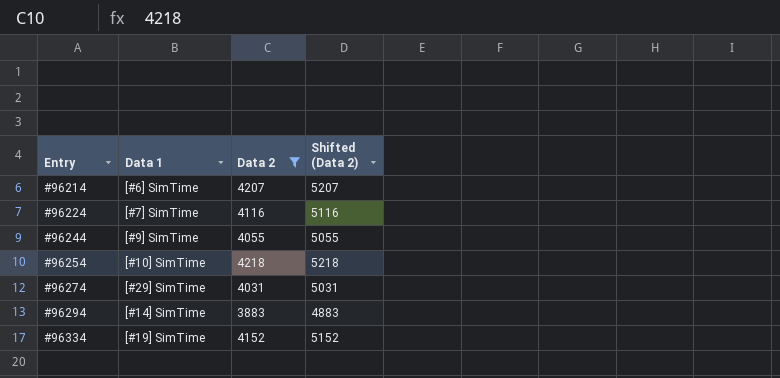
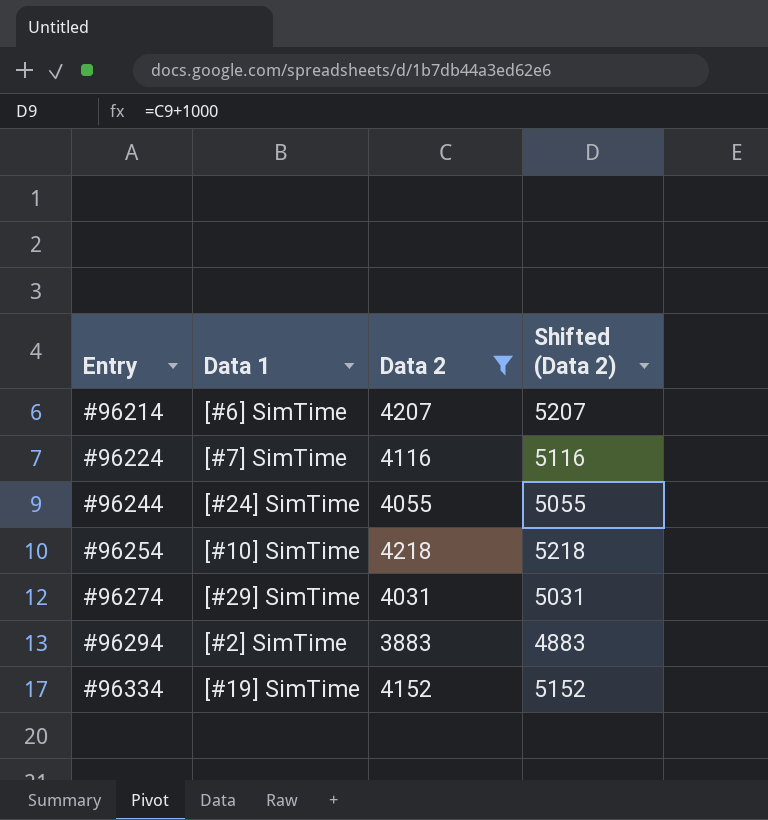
#96244 | Data 1: [#9] SimTime -> [#24] SimTime
#96294 | Data 1: [#14] SimTime -> [#2] SimTime

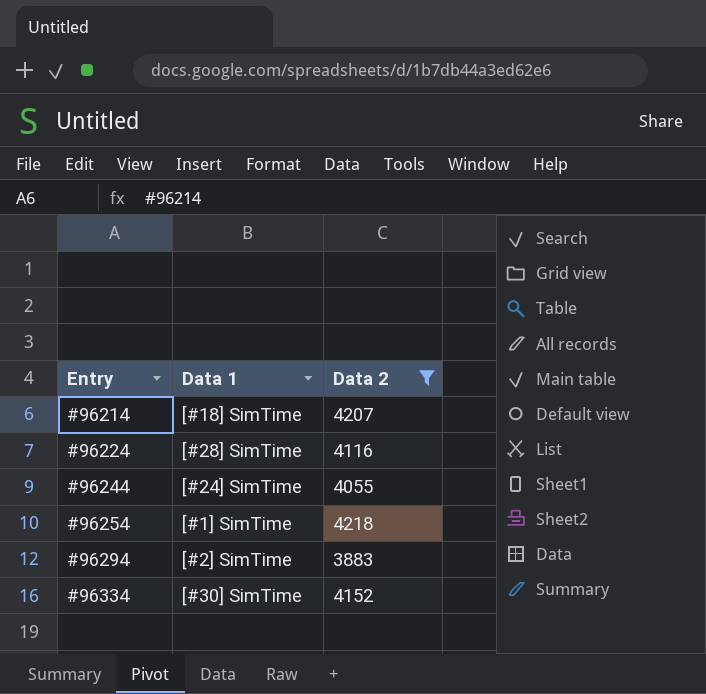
column Shifted (Data 2) | formula: [Data 2] + 1000 -> none
row #96274: [#29] SimTime | 4031 | 5031 -> none
#96214 | Data 1: [#6] SimTime -> [#18] SimTime
#96224 | Data 1: [#7] SimTime -> [#28] SimTime
#96254 | Data 1: [#10] SimTime -> [#1] SimTime
#96334 | Data 1: [#19] SimTime -> [#30] SimTime

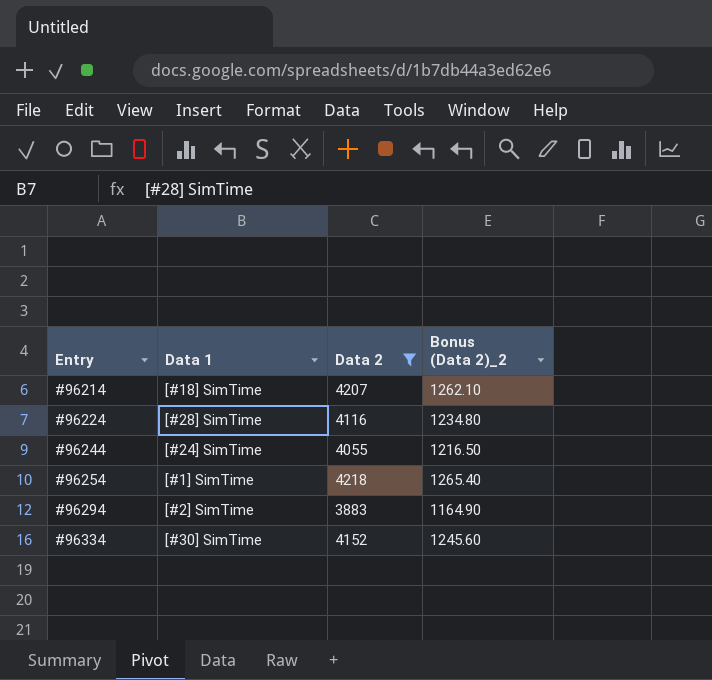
column Bonus (Data 2)_2 | formula: none -> [Data 2] * 0.3

